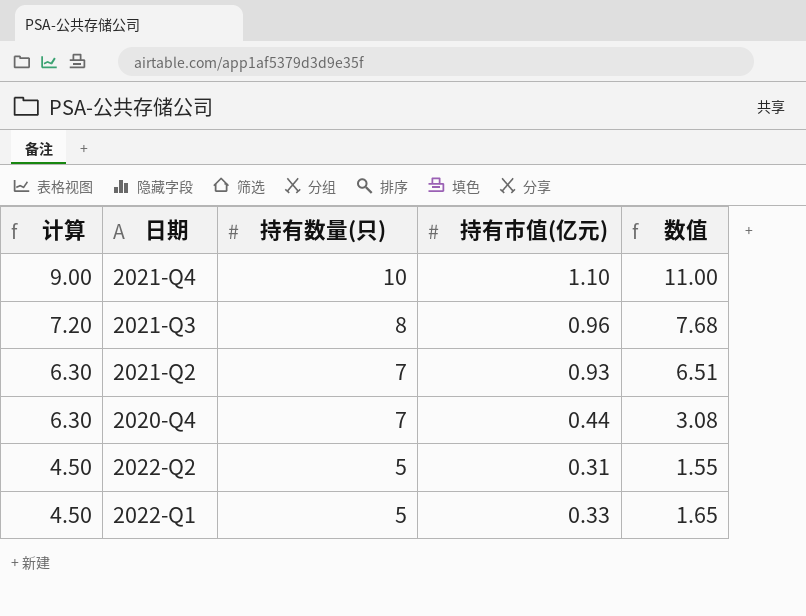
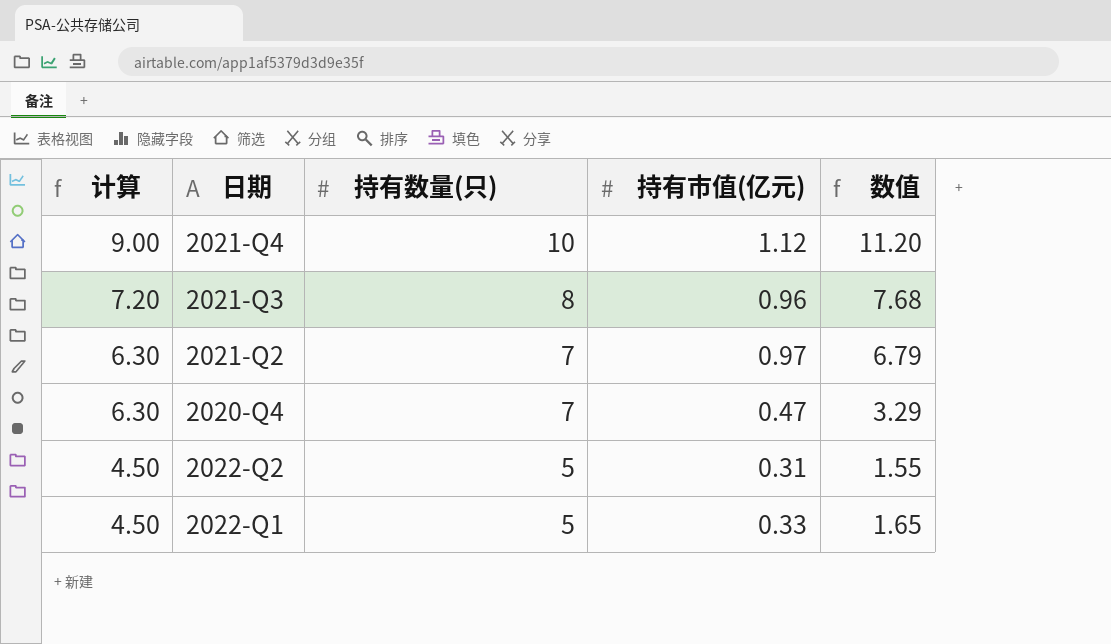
2021-Q4 | 持有市值(亿元): 1.10 -> 1.12
2021-Q4 | 数值: 11.00 -> 11.20
2021-Q2 | 持有市值(亿元): 0.93 -> 0.97
2021-Q2 | 数值: 6.51 -> 6.79
2020-Q4 | 持有市值(亿元): 0.44 -> 0.47
2020-Q4 | 数值: 3.08 -> 3.29

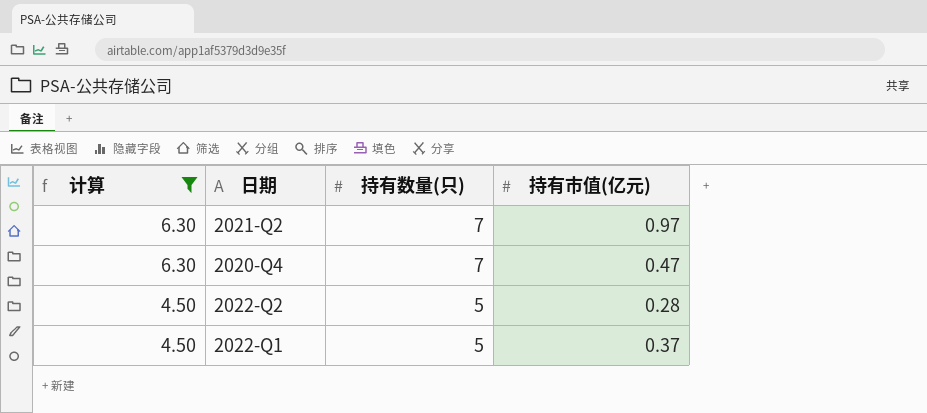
filter: none -> 计算 <= 6.30
column 数值 | formula: [持有数量(只)] * [持有市值(亿元)] -> none
2022-Q2 | 持有市值(亿元): 0.31 -> 0.28
2022-Q1 | 持有市值(亿元): 0.33 -> 0.37

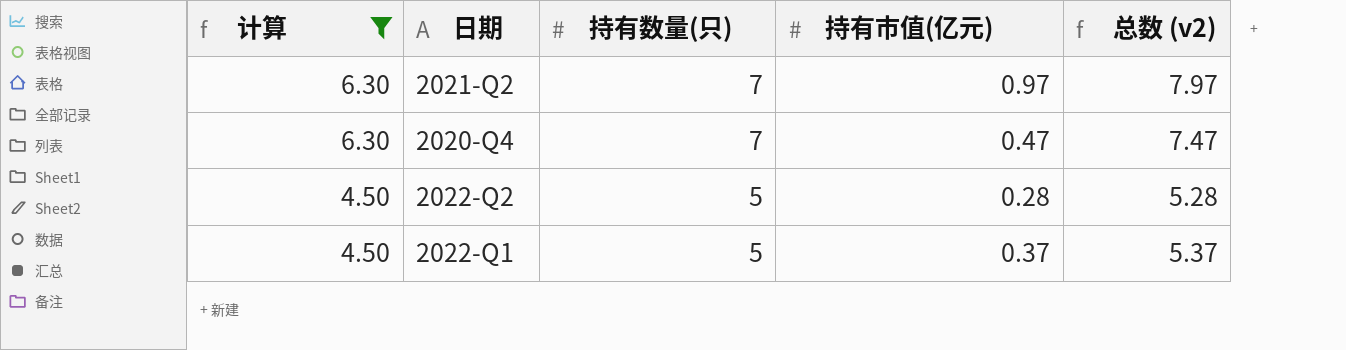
column 总数 (v2) | formula: none -> [持有数量(只)] + [持有市值(亿元)]

